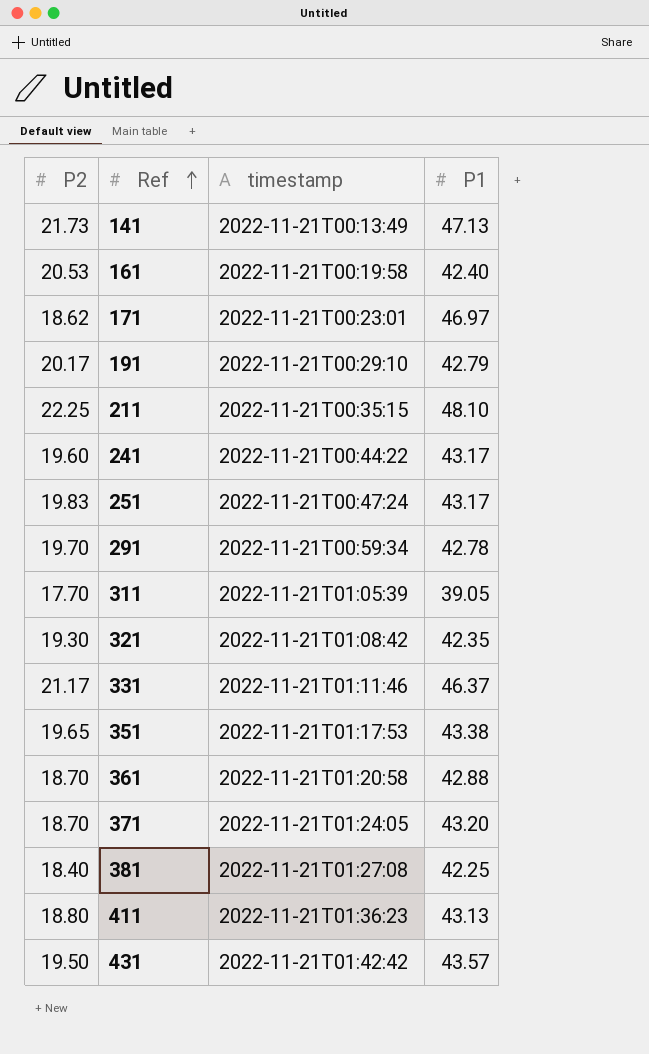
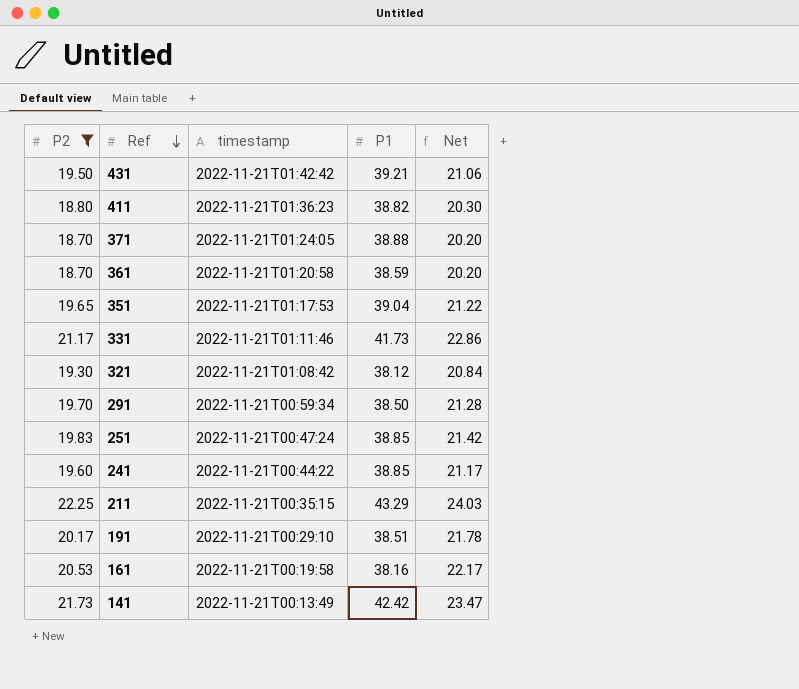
filter: none -> P2 >= 18.70
row order: Ref ascending -> Ref descending
column Net | formula: none -> [P2] * 1.08
431 | P1: 43.57 -> 39.21
411 | P1: 43.13 -> 38.82
371 | P1: 43.20 -> 38.88
361 | P1: 42.88 -> 38.59
351 | P1: 43.38 -> 39.04
331 | P1: 46.37 -> 41.73
321 | P1: 42.35 -> 38.12
291 | P1: 42.78 -> 38.50
251 | P1: 43.17 -> 38.85
241 | P1: 43.17 -> 38.85
211 | P1: 48.10 -> 43.29
191 | P1: 42.79 -> 38.51
161 | P1: 42.40 -> 38.16
141 | P1: 47.13 -> 42.42

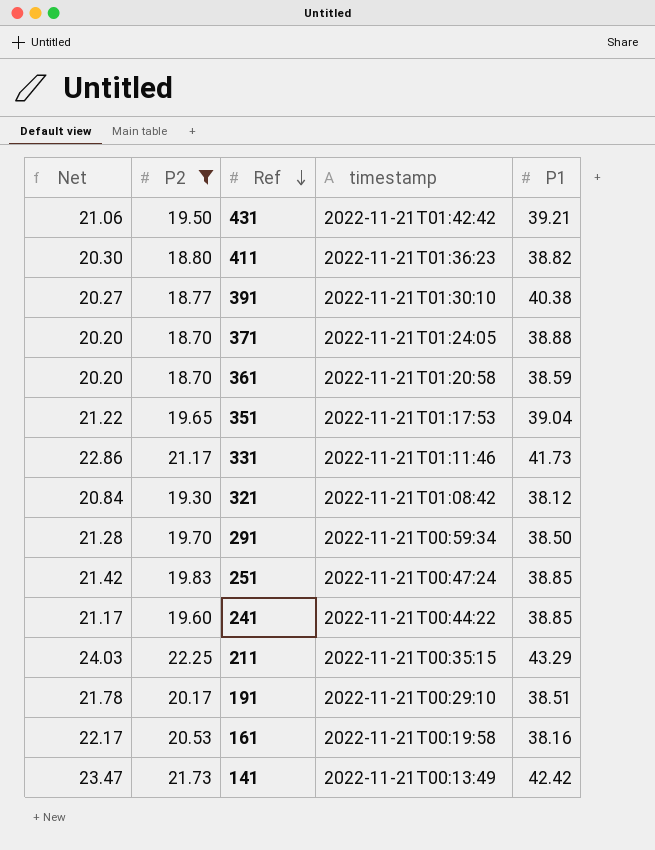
column Net | position: 5 -> 1
row 391: none -> 20.27 | 18.77 | 2022-11-21T01:30:10 | 40.38

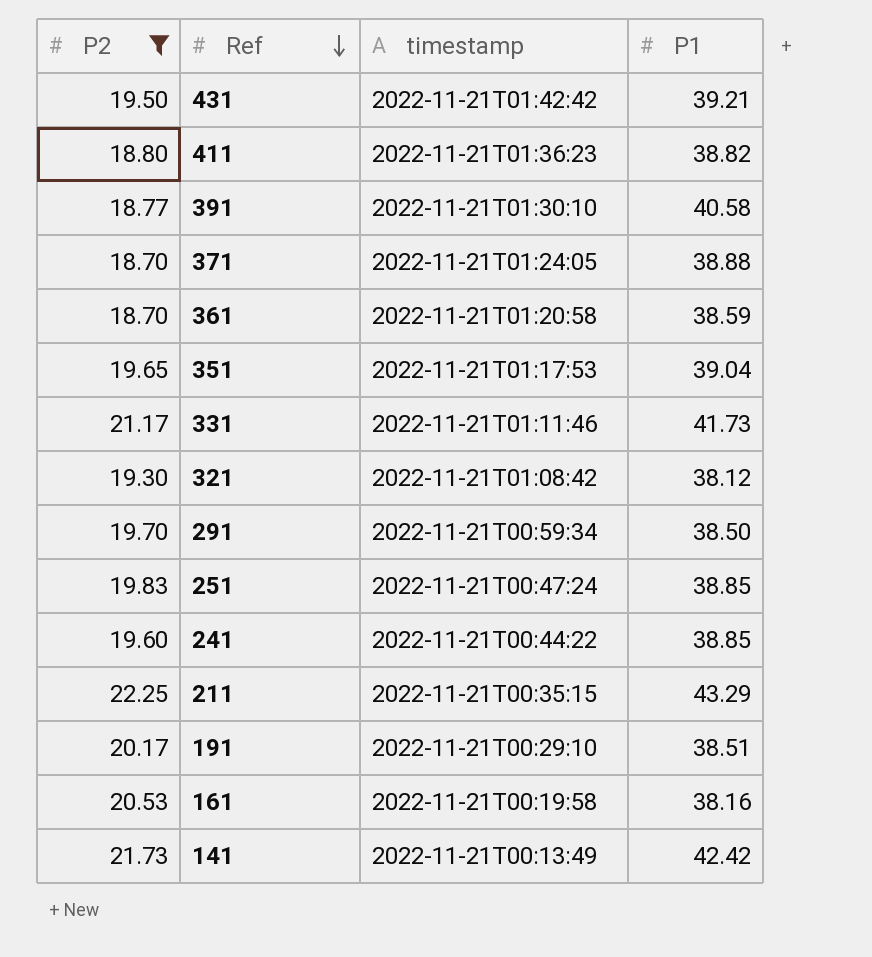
column Net | formula: [P2] * 1.08 -> none
391 | P1: 40.38 -> 40.58

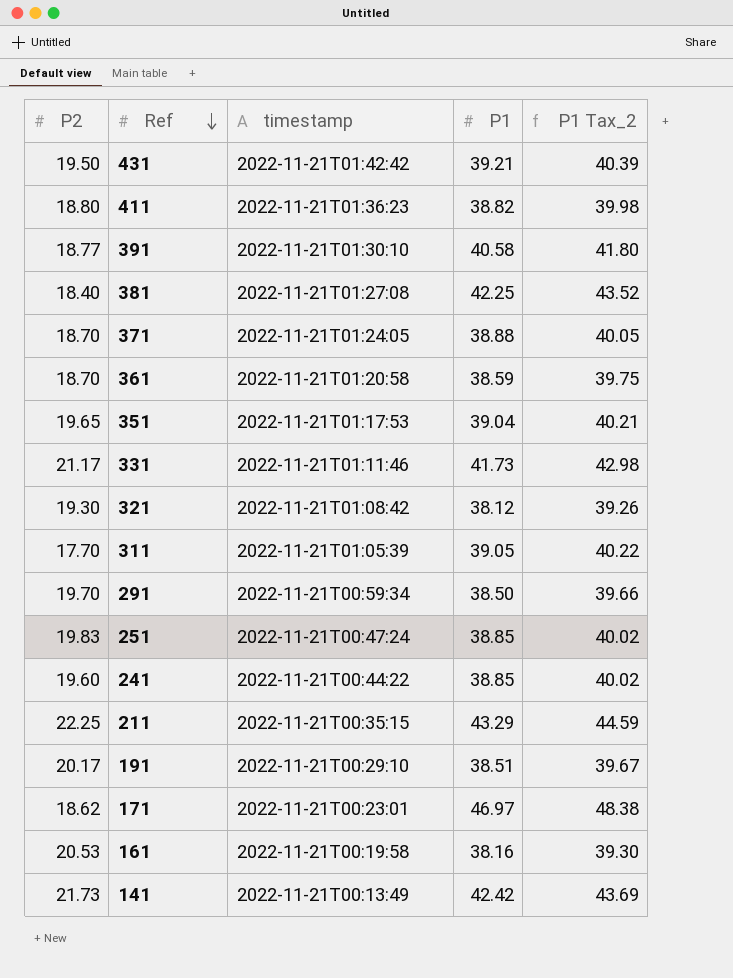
filter: P2 >= 18.70 -> none
column P1 Tax_2 | formula: none -> [P1] * 1.03

